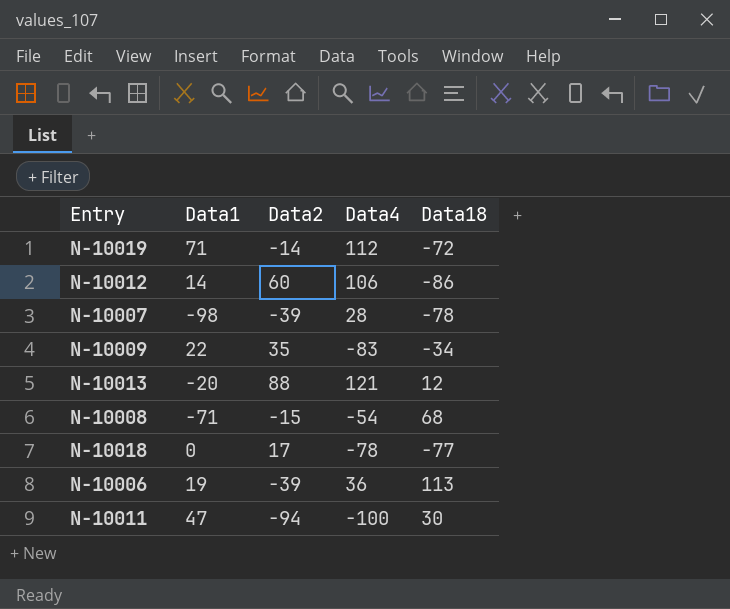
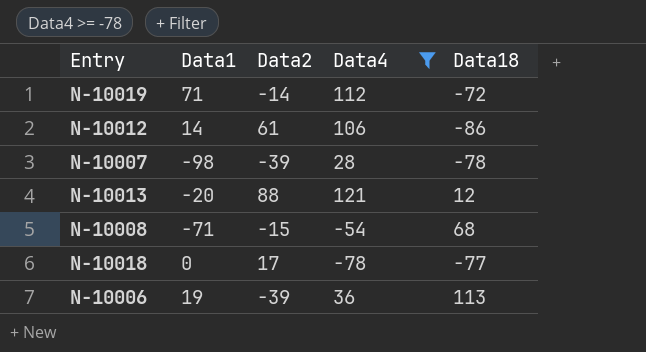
filter: none -> Data4 >= -78
N-10012 | Data2: 60 -> 61

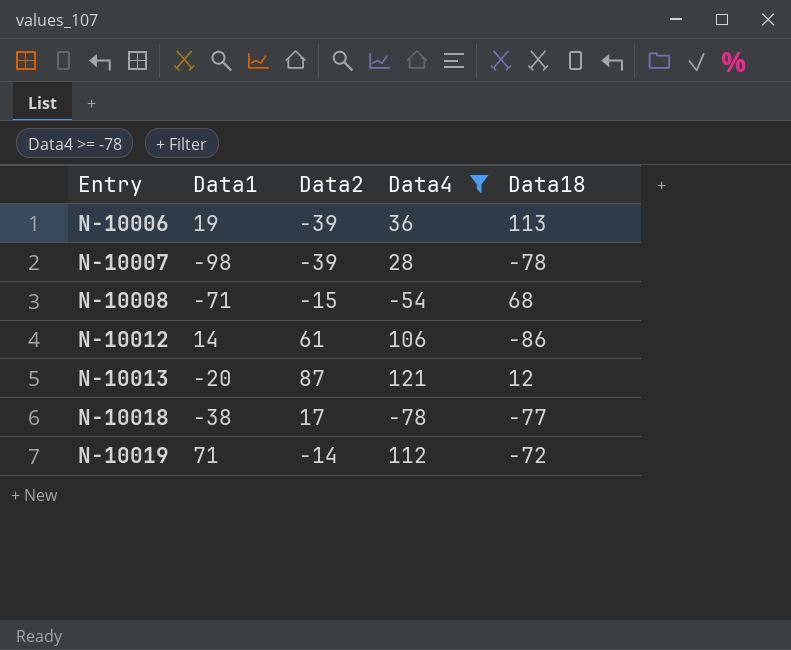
row order: none -> Entry ascending
N-10013 | Data2: 88 -> 87
N-10018 | Data1: 0 -> -38

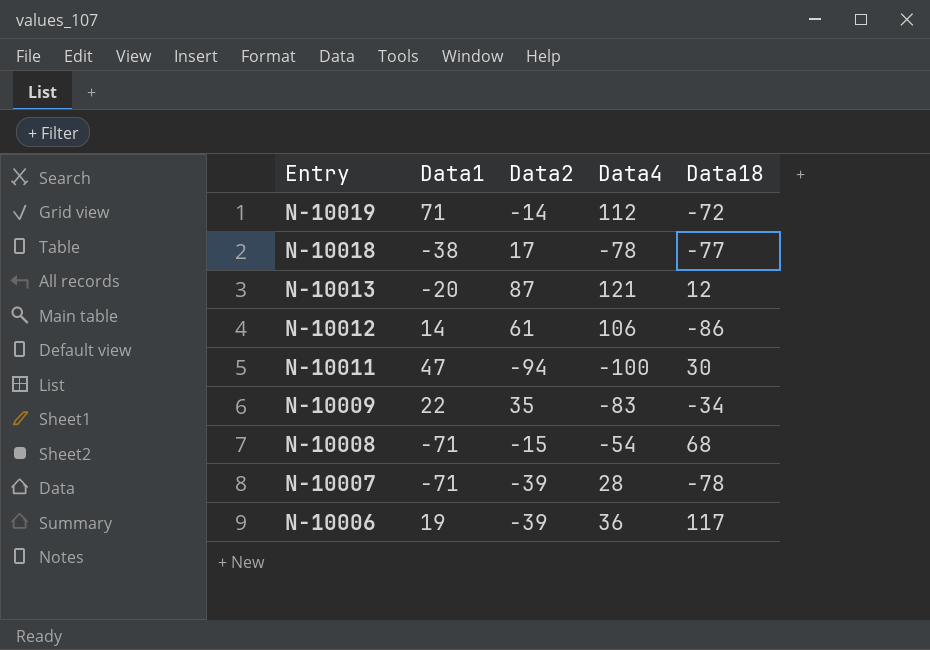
filter: Data4 >= -78 -> none
row order: Entry ascending -> Entry descending
N-10007 | Data1: -98 -> -71
N-10006 | Data18: 113 -> 117

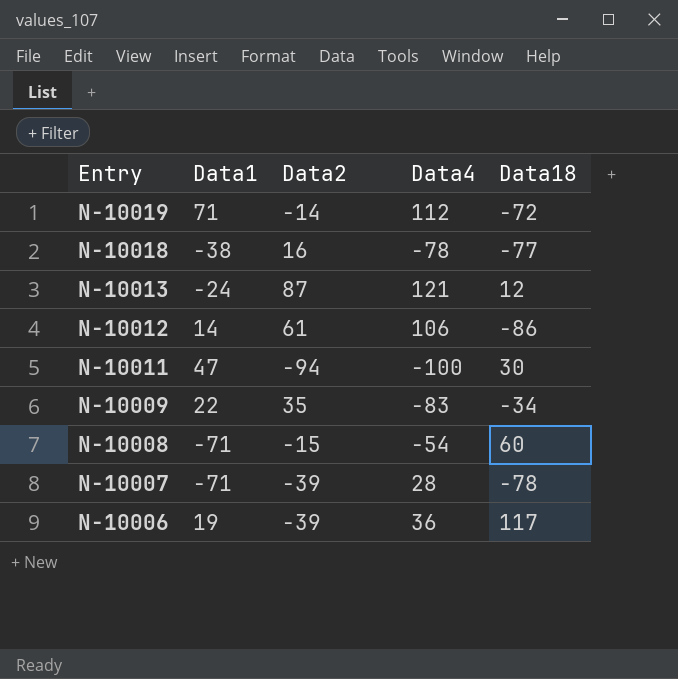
N-10018 | Data2: 17 -> 16
N-10013 | Data1: -20 -> -24
N-10008 | Data18: 68 -> 60

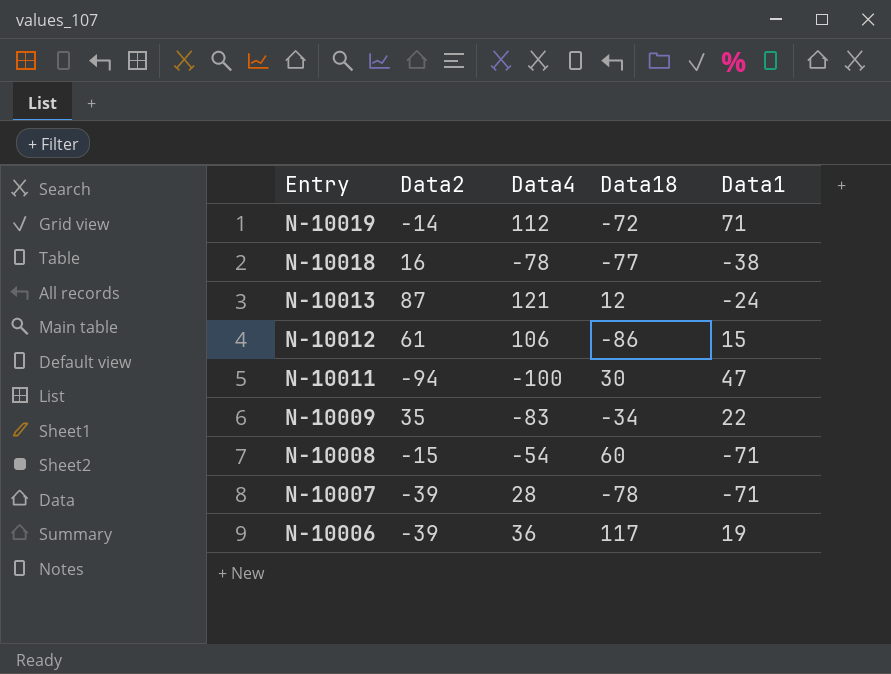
column Data1 | position: 2 -> 5
N-10012 | Data1: 14 -> 15

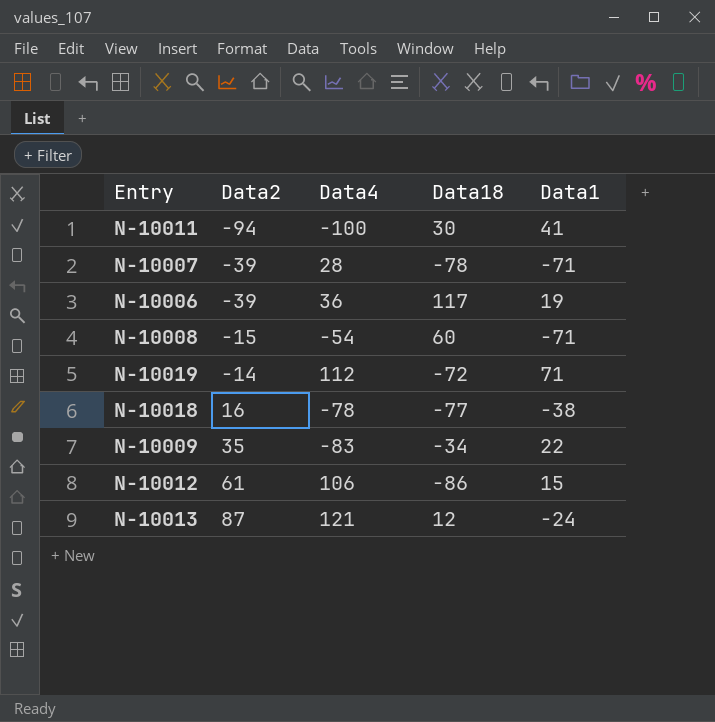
row order: Entry descending -> Data2 ascending
N-10011 | Data1: 47 -> 41

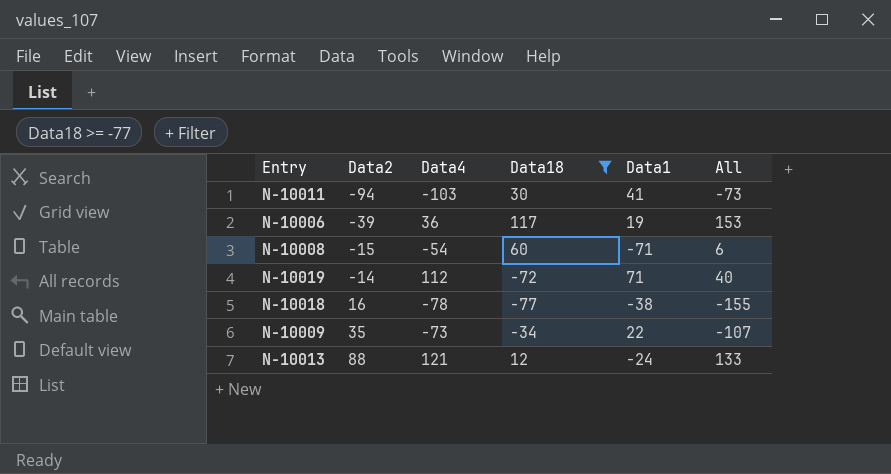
filter: none -> Data18 >= -77
column All | formula: none -> [Data4] + [Data18]
N-10011 | Data4: -100 -> -103
N-10009 | Data4: -83 -> -73
N-10013 | Data2: 87 -> 88

